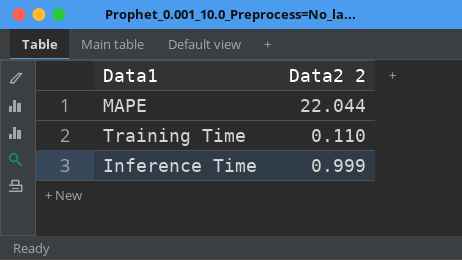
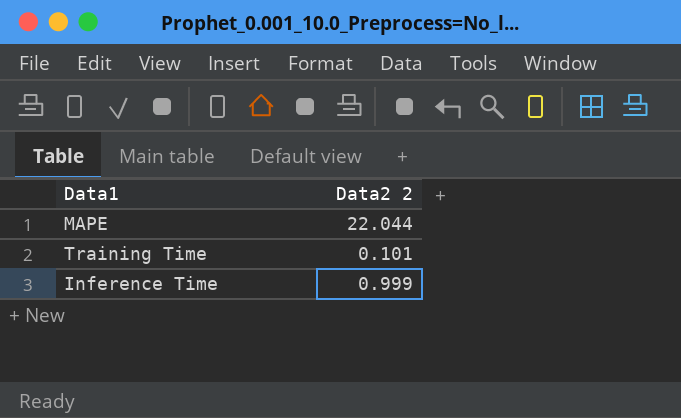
Training Time | Data2 2: 0.110 -> 0.101

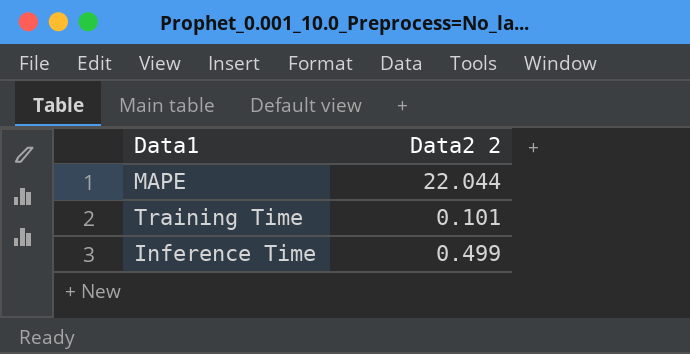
Inference Time | Data2 2: 0.999 -> 0.499

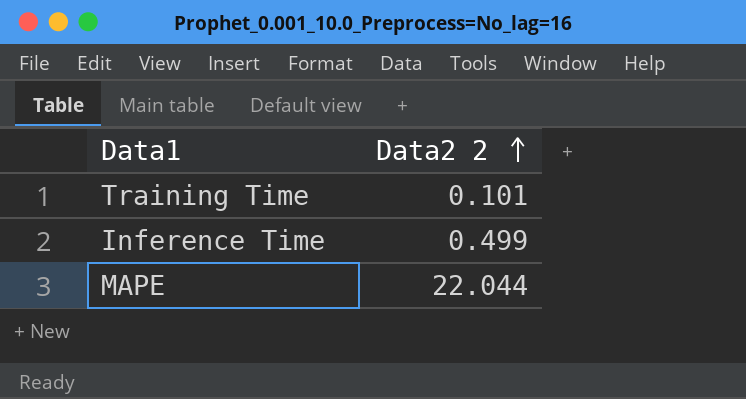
row order: none -> Data2 2 ascending

